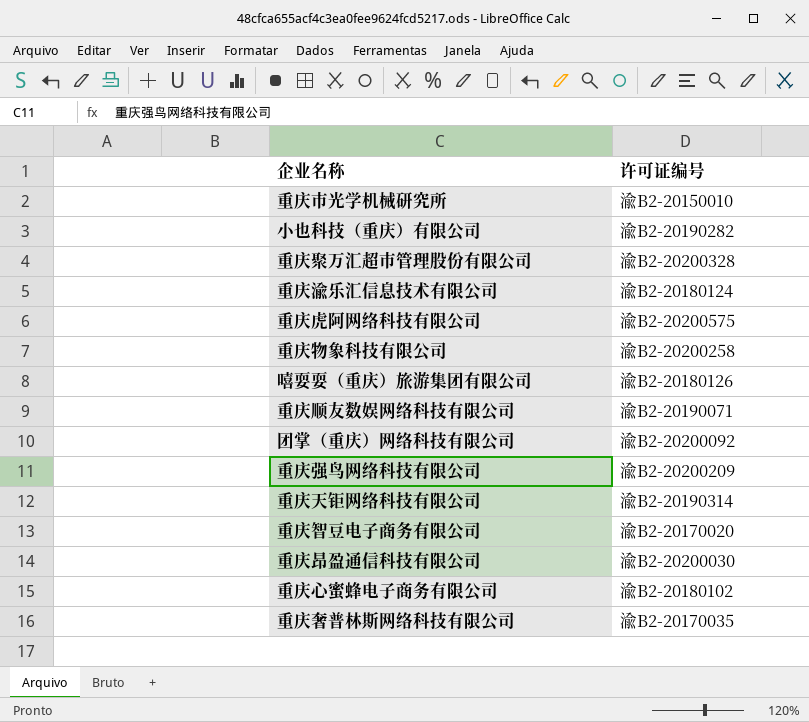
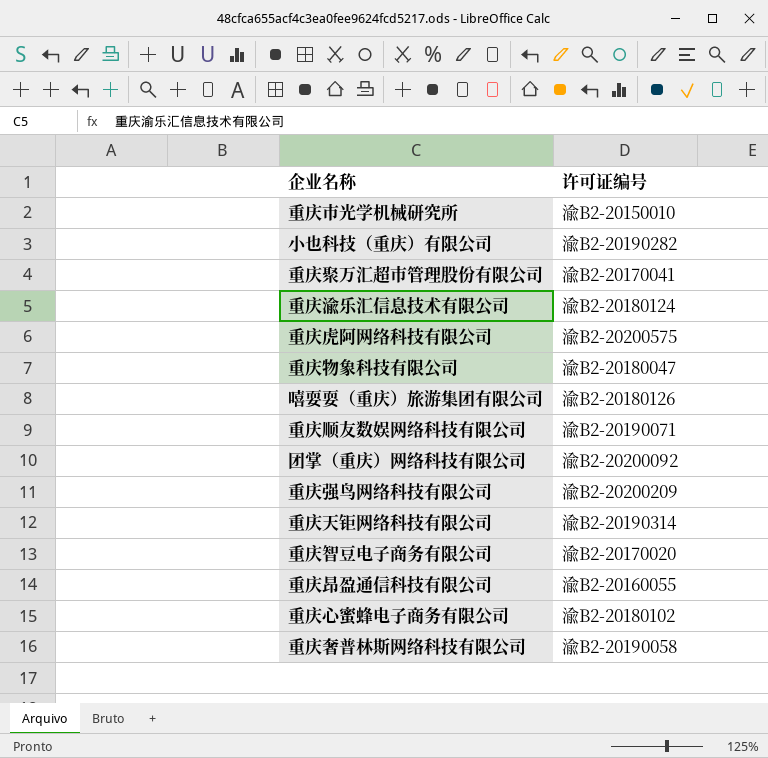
重庆聚万汇超市管理股份有限公司 | 许可证编号: 渝B2-20200328 -> 渝B2-20170041
重庆物象科技有限公司 | 许可证编号: 渝B2-20200258 -> 渝B2-20180047
重庆昂盈通信科技有限公司 | 许可证编号: 渝B2-20200030 -> 渝B2-20160055
重庆奢普林斯网络科技有限公司 | 许可证编号: 渝B2-20170035 -> 渝B2-20190058

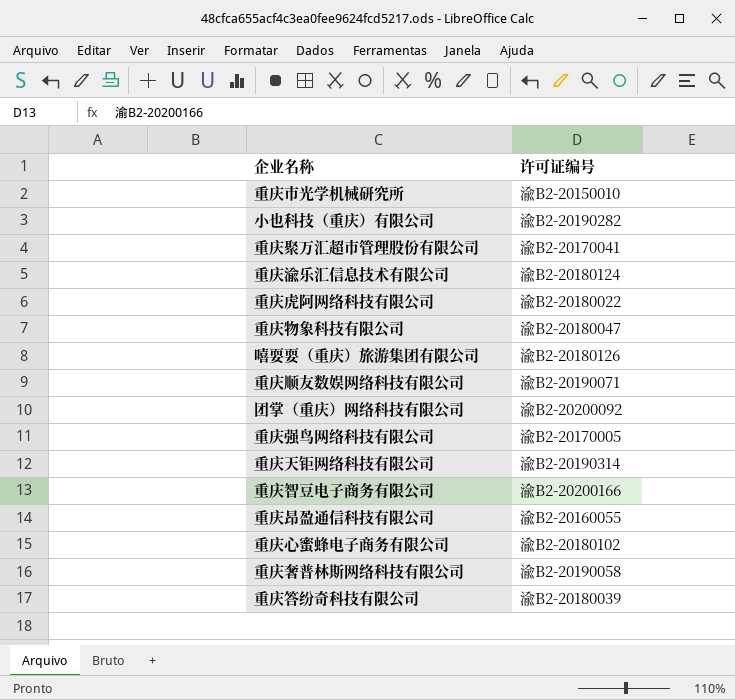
重庆虎阿网络科技有限公司 | 许可证编号: 渝B2-20200575 -> 渝B2-20180022
重庆强鸟网络科技有限公司 | 许可证编号: 渝B2-20200209 -> 渝B2-20170005
重庆智豆电子商务有限公司 | 许可证编号: 渝B2-20170020 -> 渝B2-20200166
row 重庆答纷奇科技有限公司: none -> 渝B2-20180039

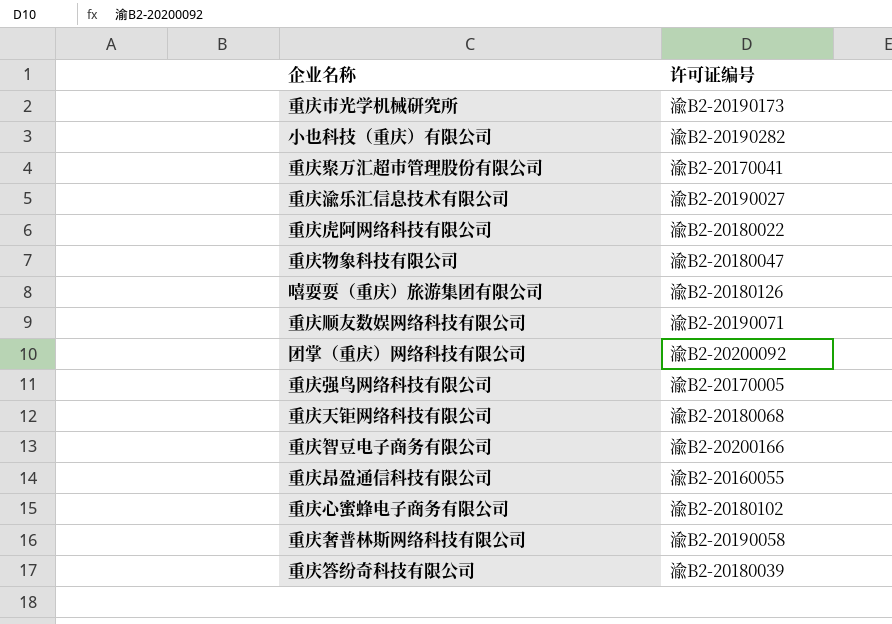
重庆市光学机械研究所 | 许可证编号: 渝B2-20150010 -> 渝B2-20190173
重庆渝乐汇信息技术有限公司 | 许可证编号: 渝B2-20180124 -> 渝B2-20190027
重庆天钜网络科技有限公司 | 许可证编号: 渝B2-20190314 -> 渝B2-20180068

